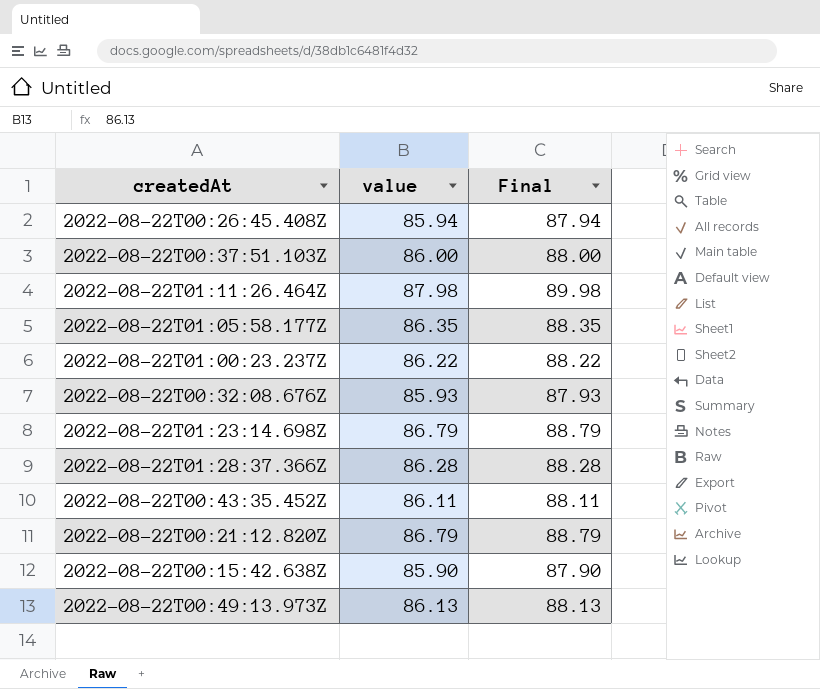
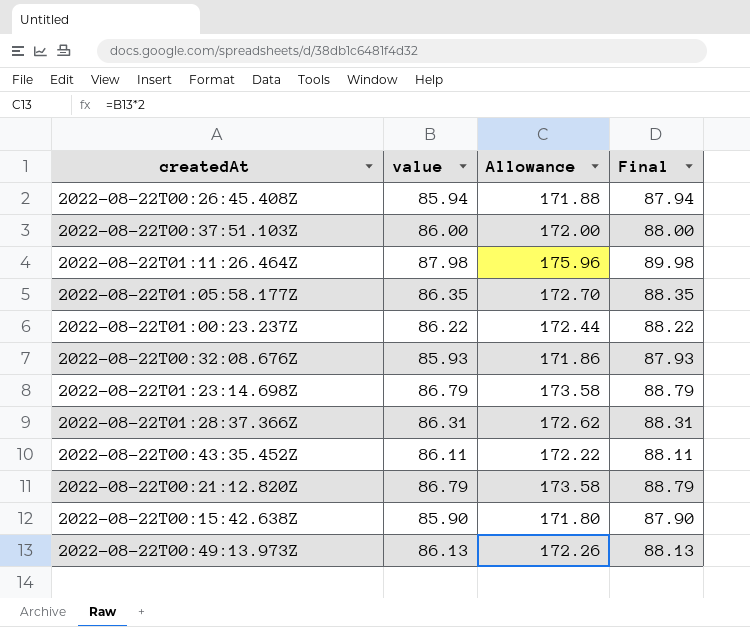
column Allowance | formula: none -> [value] * 2
2022-08-22T01:28:37.366Z | value: 86.28 -> 86.31
2022-08-22T01:28:37.366Z | Final: 88.28 -> 88.31

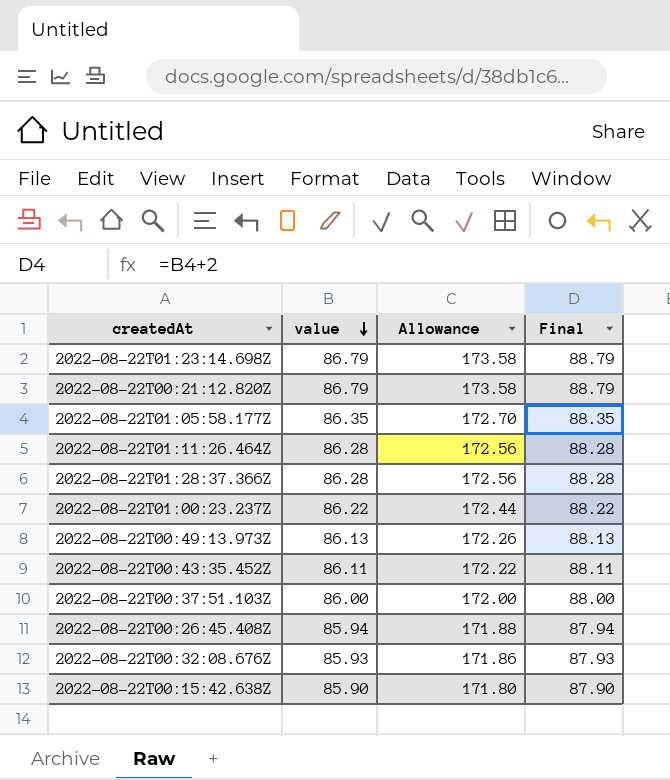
row order: none -> value descending
2022-08-22T01:11:26.464Z | value: 87.98 -> 86.28
2022-08-22T01:11:26.464Z | Allowance: 175.96 -> 172.56
2022-08-22T01:11:26.464Z | Final: 89.98 -> 88.28
2022-08-22T01:28:37.366Z | value: 86.31 -> 86.28
2022-08-22T01:28:37.366Z | Allowance: 172.62 -> 172.56
2022-08-22T01:28:37.366Z | Final: 88.31 -> 88.28

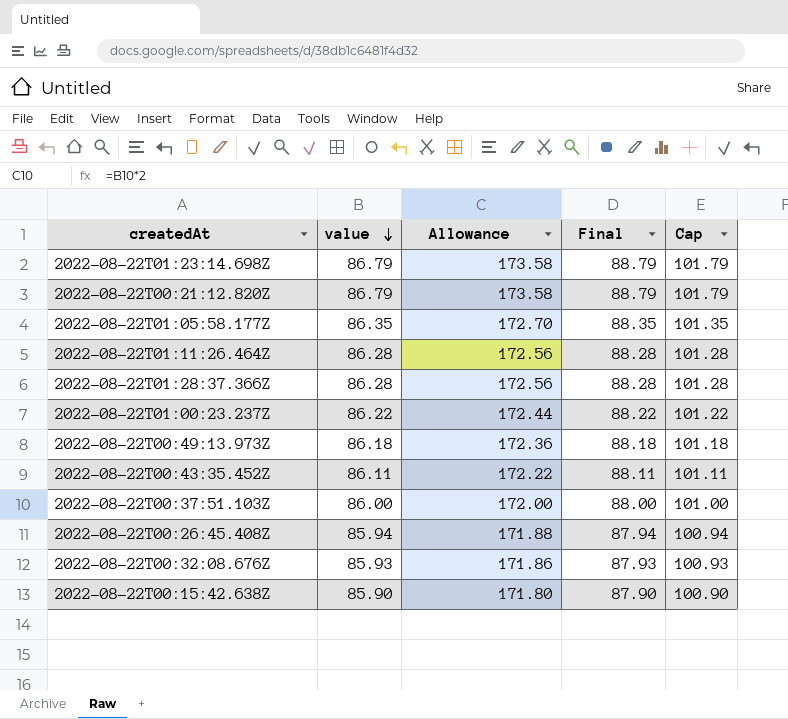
column Cap | formula: none -> [value] + 15
2022-08-22T00:49:13.973Z | value: 86.13 -> 86.18
2022-08-22T00:49:13.973Z | Allowance: 172.26 -> 172.36
2022-08-22T00:49:13.973Z | Final: 88.13 -> 88.18

